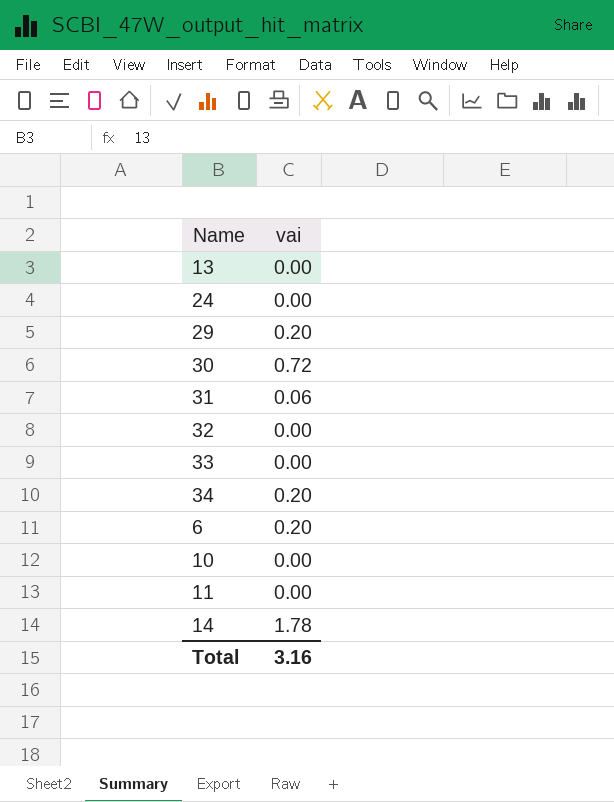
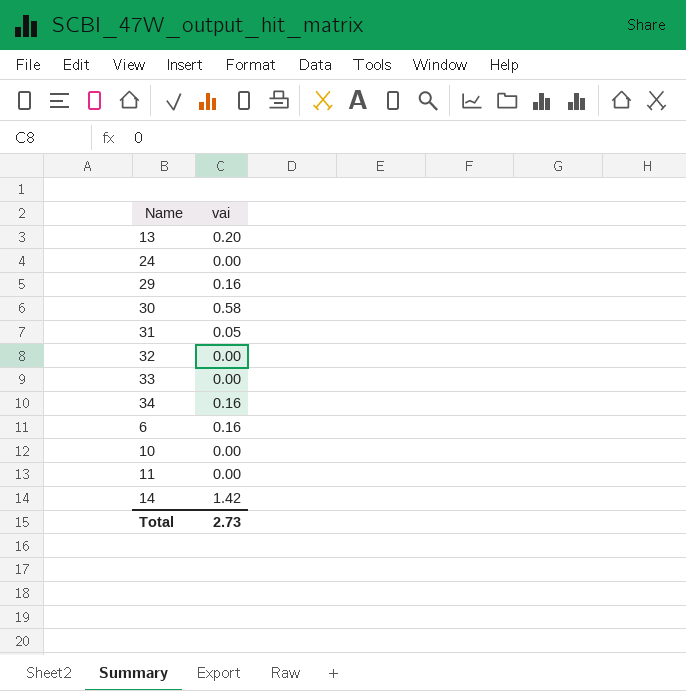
13 | vai: 0.00 -> 0.20
29 | vai: 0.20 -> 0.16
30 | vai: 0.72 -> 0.58
31 | vai: 0.06 -> 0.05
34 | vai: 0.20 -> 0.16
6 | vai: 0.20 -> 0.16
14 | vai: 1.78 -> 1.42
Total | vai: 3.16 -> 2.73

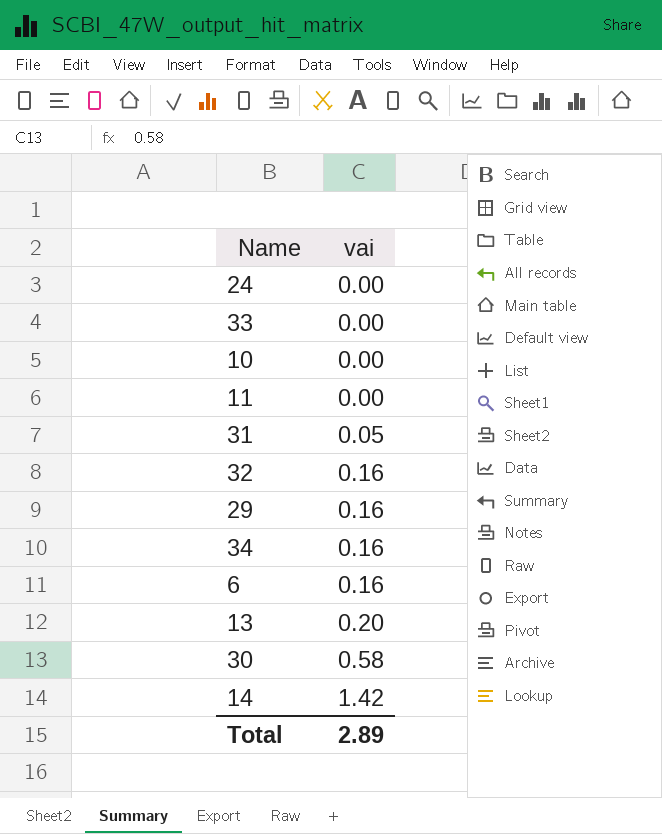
row order: none -> vai ascending
32 | vai: 0.00 -> 0.16
Total | vai: 2.73 -> 2.89

